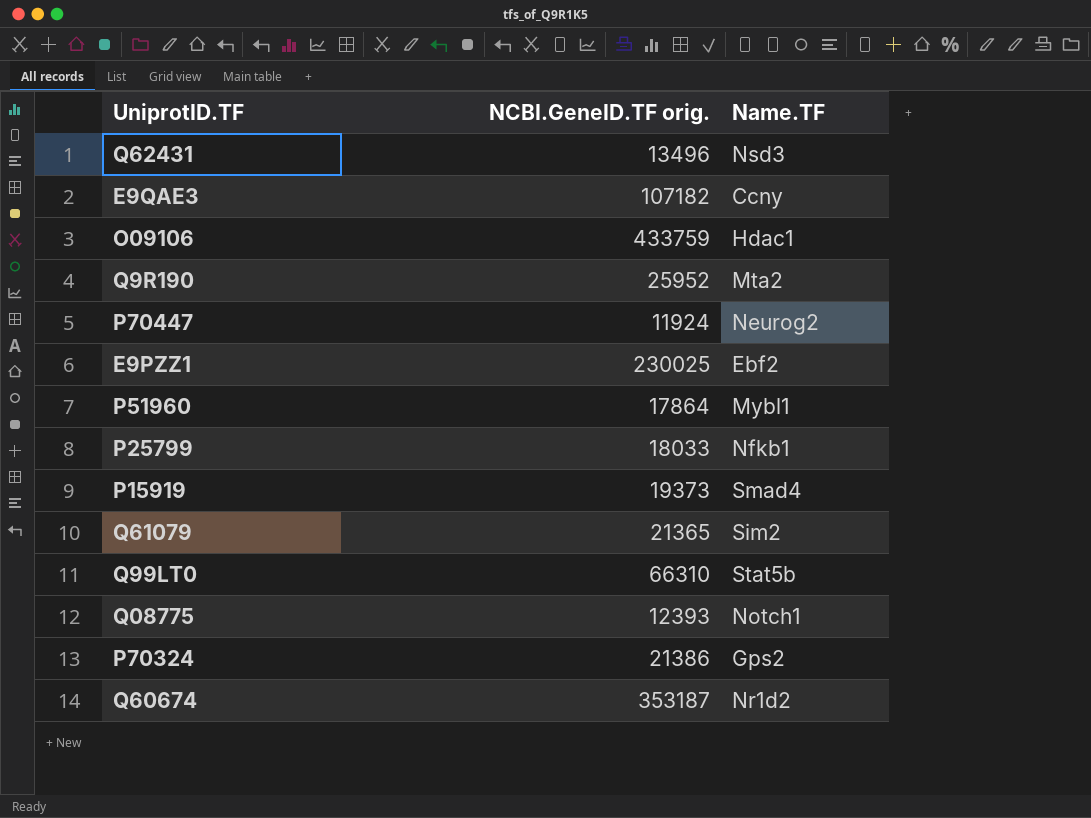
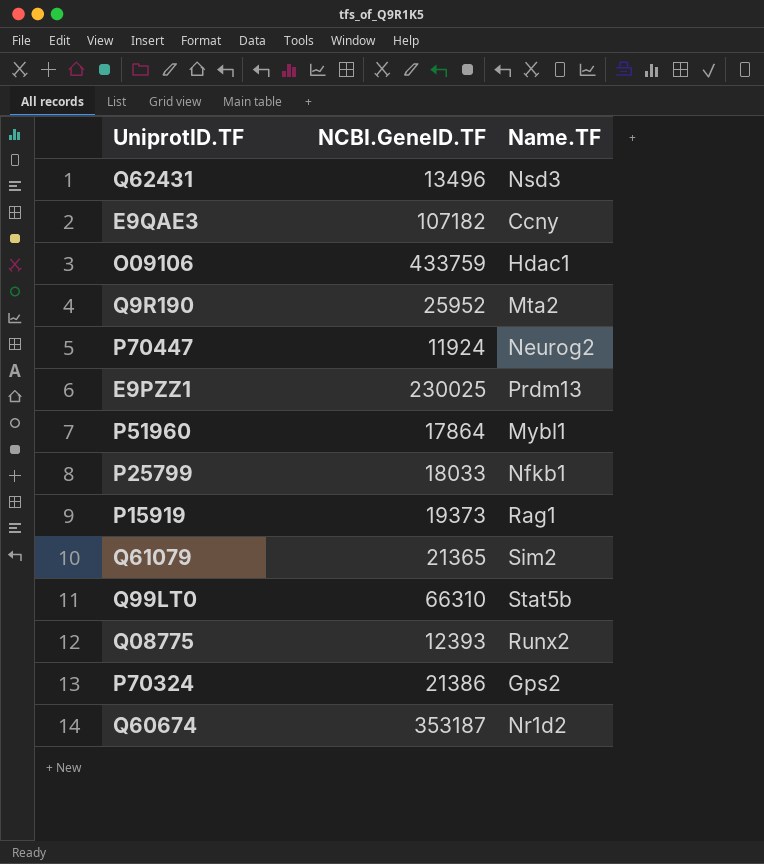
column name: NCBI.GeneID.TF orig. -> NCBI.GeneID.TF
E9PZZ1 | Name.TF: Ebf2 -> Prdm13
P15919 | Name.TF: Smad4 -> Rag1
Q08775 | Name.TF: Notch1 -> Runx2

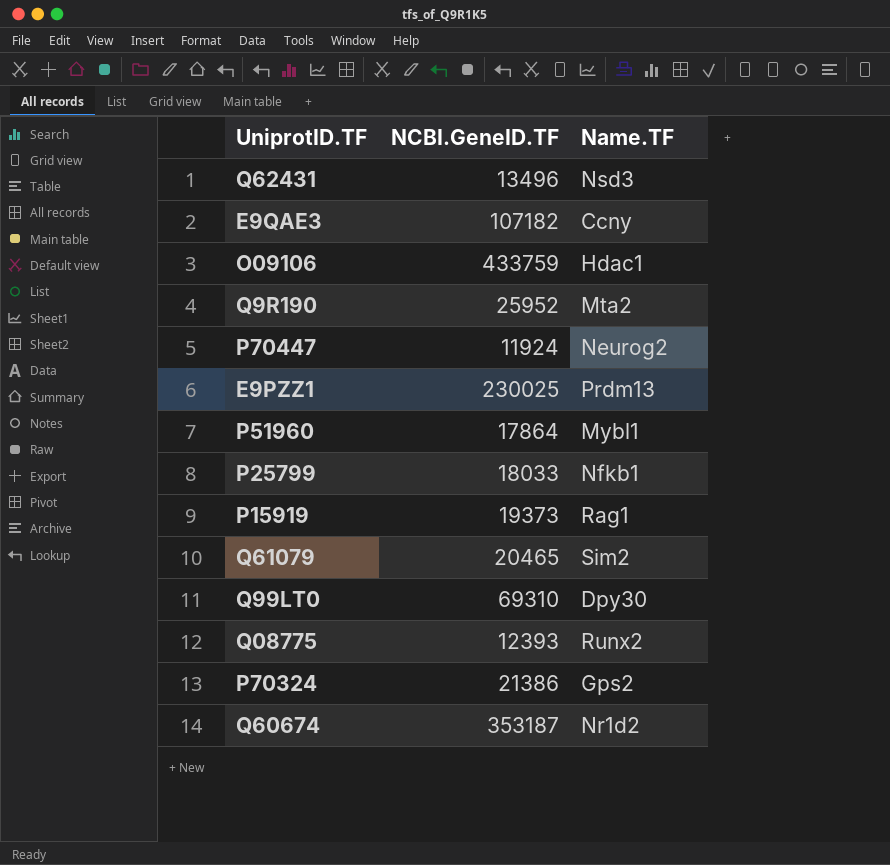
Q61079 | NCBI.GeneID.TF: 21365 -> 20465
Q99LT0 | NCBI.GeneID.TF: 66310 -> 69310
Q99LT0 | Name.TF: Stat5b -> Dpy30

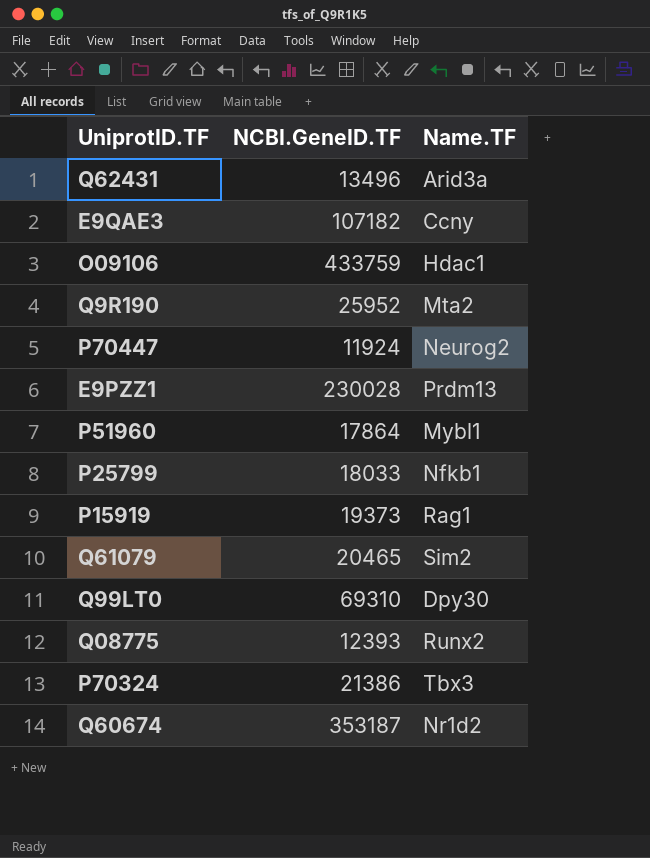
Q62431 | Name.TF: Nsd3 -> Arid3a
E9PZZ1 | NCBI.GeneID.TF: 230025 -> 230028
P70324 | Name.TF: Gps2 -> Tbx3

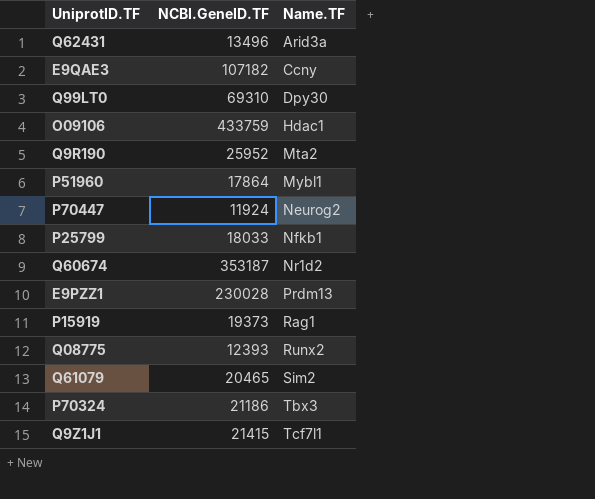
row order: none -> Name.TF ascending
P70324 | NCBI.GeneID.TF: 21386 -> 21186
row Q9Z1J1: none -> 21415 | Tcf7l1

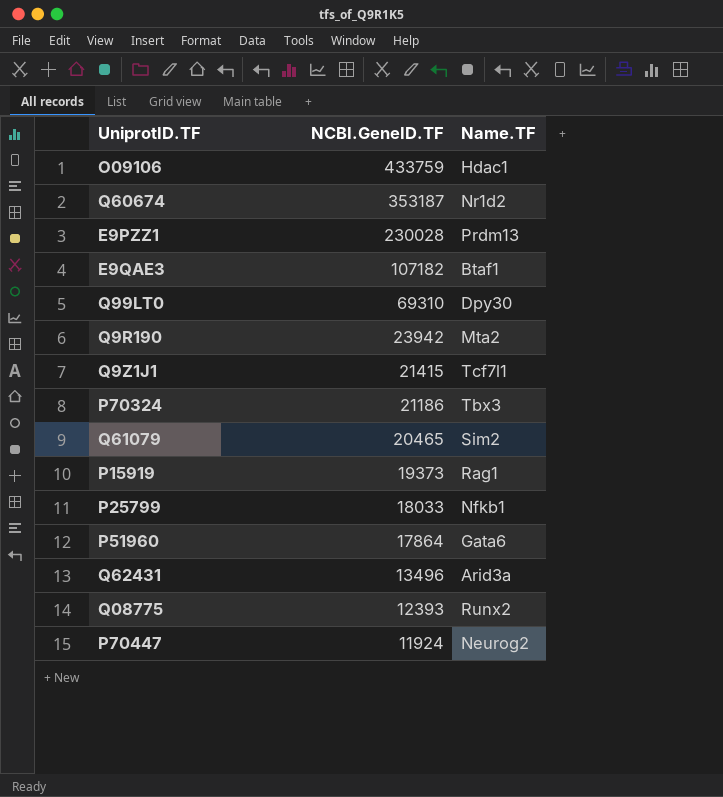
row order: Name.TF ascending -> NCBI.GeneID.TF descending
E9QAE3 | Name.TF: Ccny -> Btaf1
Q9R190 | NCBI.GeneID.TF: 25952 -> 23942
P51960 | Name.TF: Mybl1 -> Gata6

